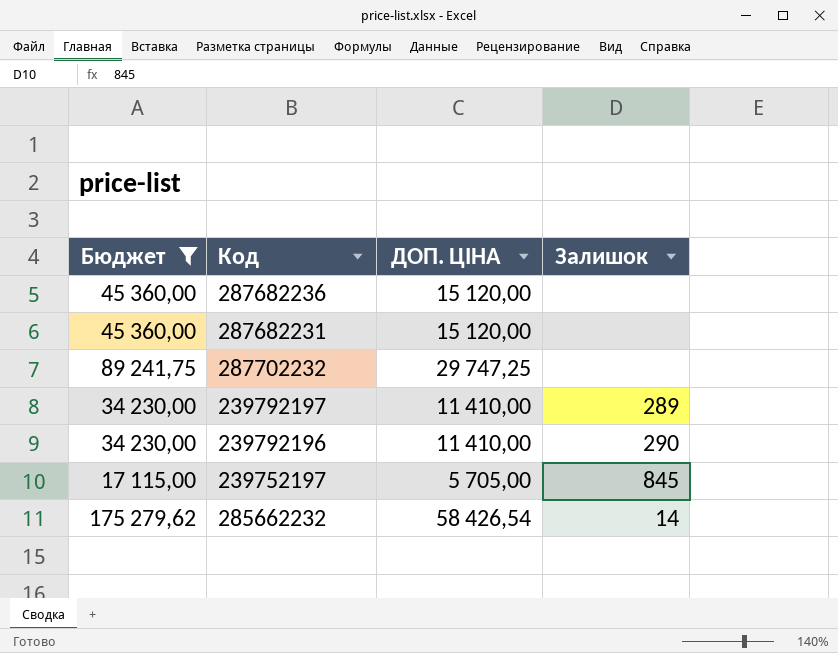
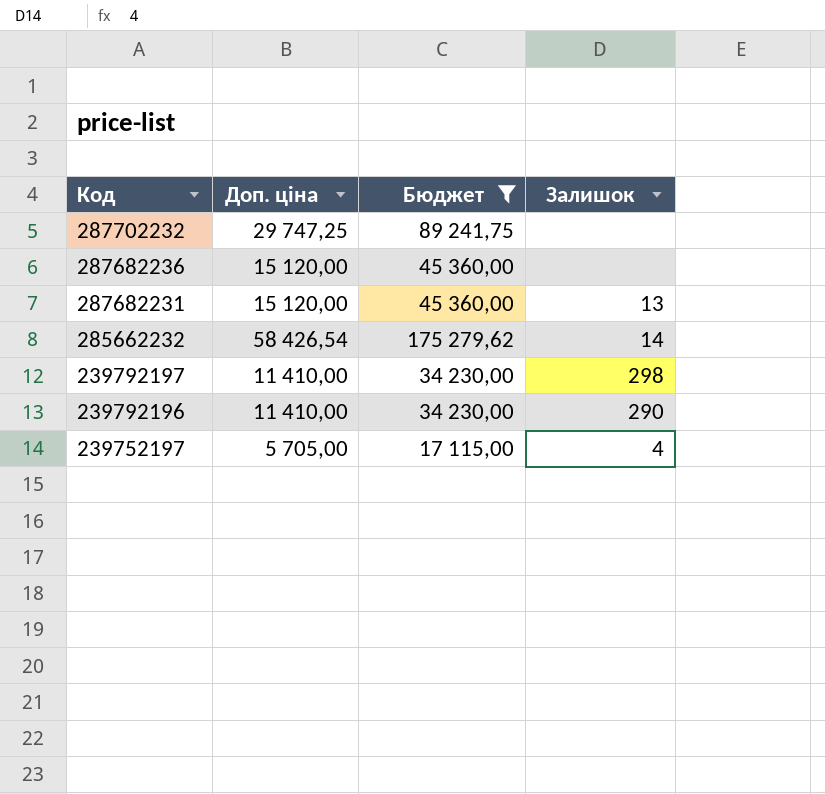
row order: none -> Код descending
column name: ДОП. ЦІНА -> Доп. ціна
column Бюджет | position: 1 -> 3
287682231 | Залишок: none -> 13
239792197 | Залишок: 289 -> 298
239752197 | Залишок: 845 -> 4

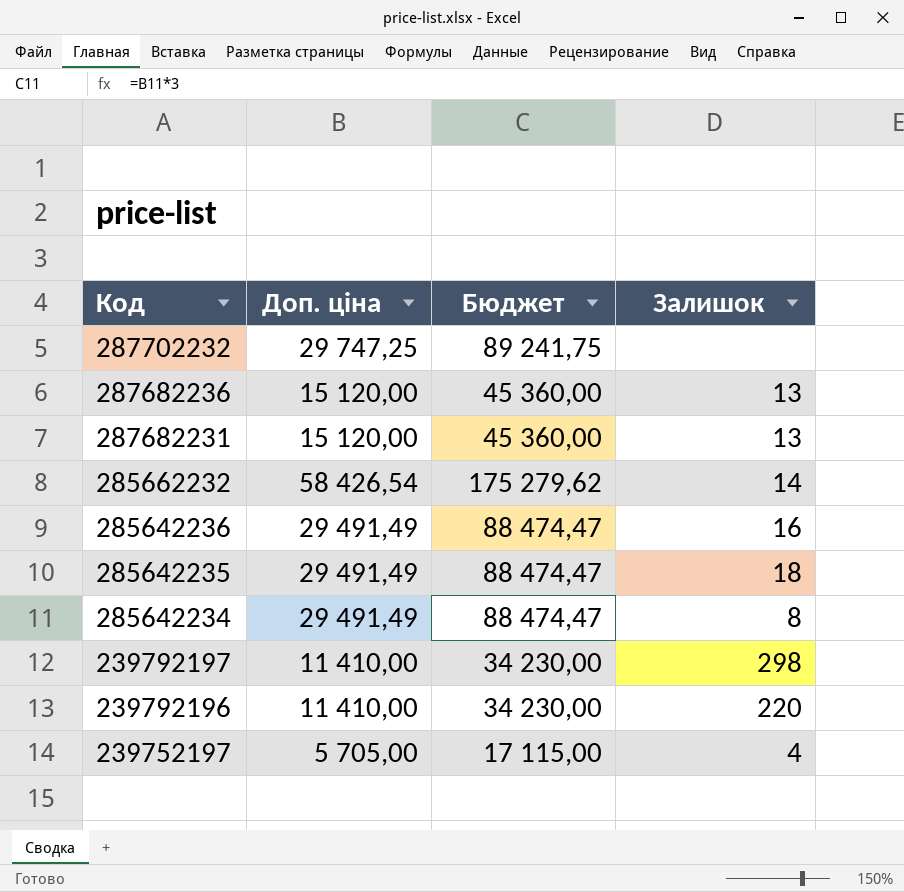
filter: Бюджет != 88 474,47 -> none
287682236 | Залишок: none -> 13
239792196 | Залишок: 290 -> 220

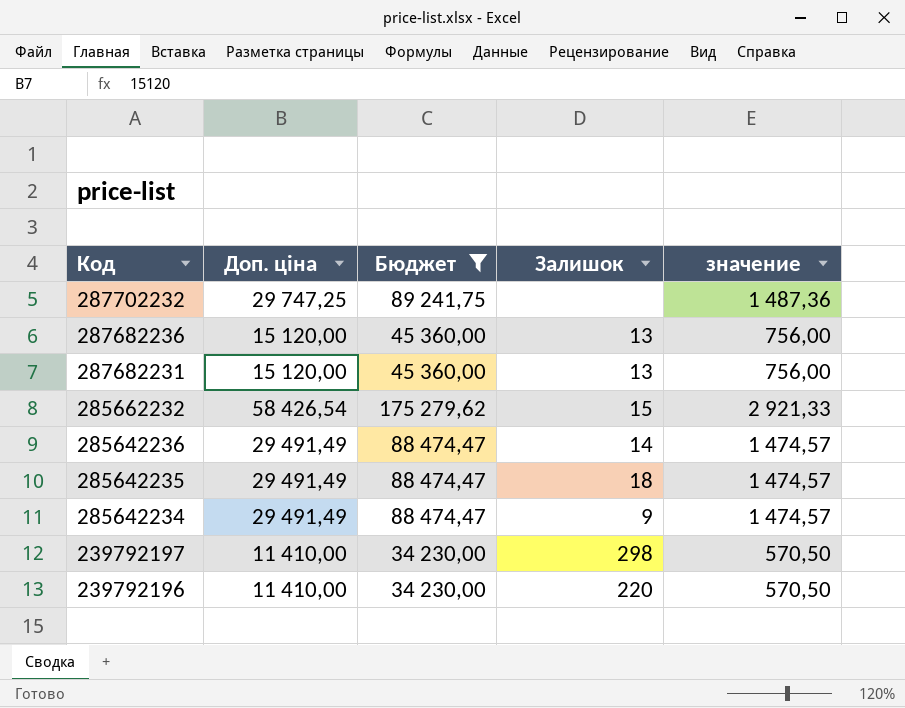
filter: none -> Бюджет != 17 115,00
column значение | formula: none -> [Доп. ціна] * 0,05
285662232 | Залишок: 14 -> 15
285642236 | Залишок: 16 -> 14
285642234 | Залишок: 8 -> 9

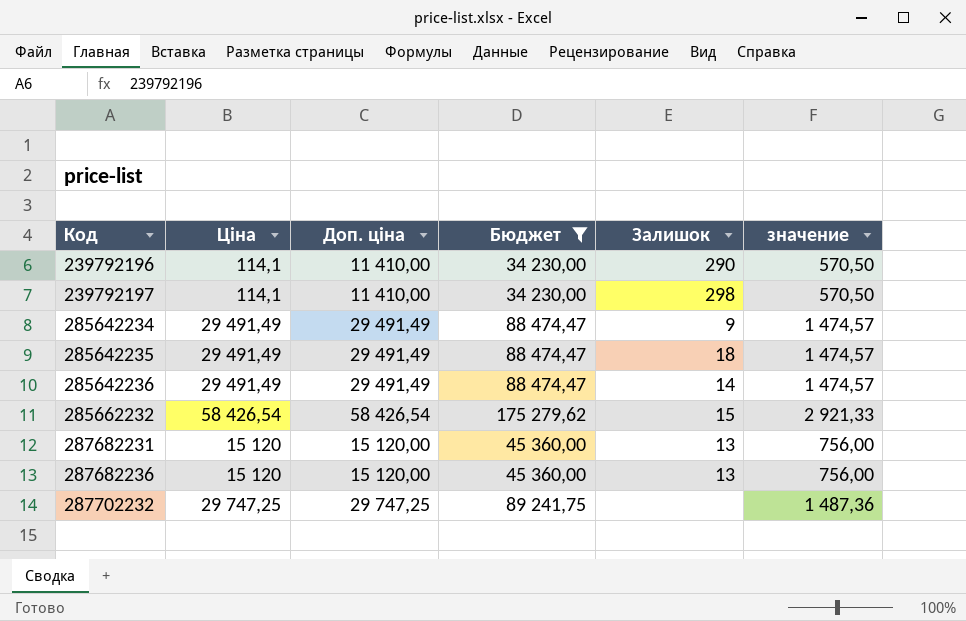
row order: Код descending -> Код ascending
column Ціна | position: none -> 2
239792196 | Залишок: 220 -> 290

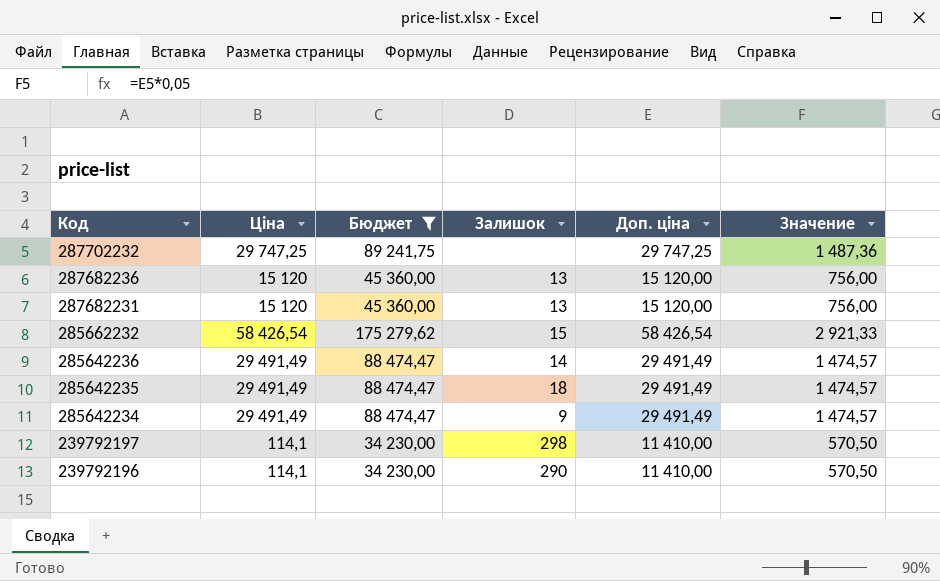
row order: Код ascending -> Код descending
column Доп. ціна | position: 3 -> 5
column name: значение -> Значение

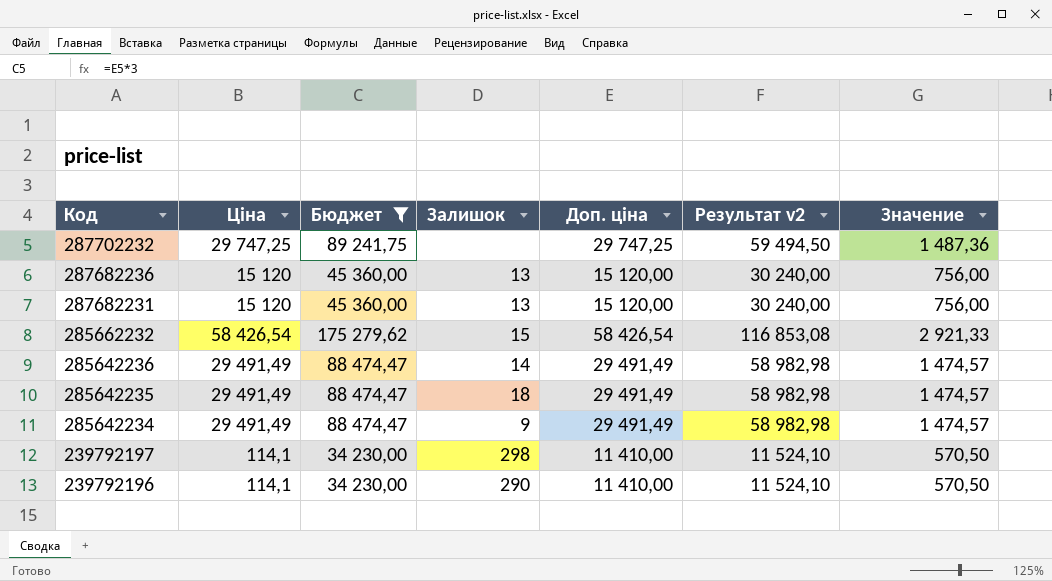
column Результат v2 | formula: none -> [Ціна] + [Доп. ціна]

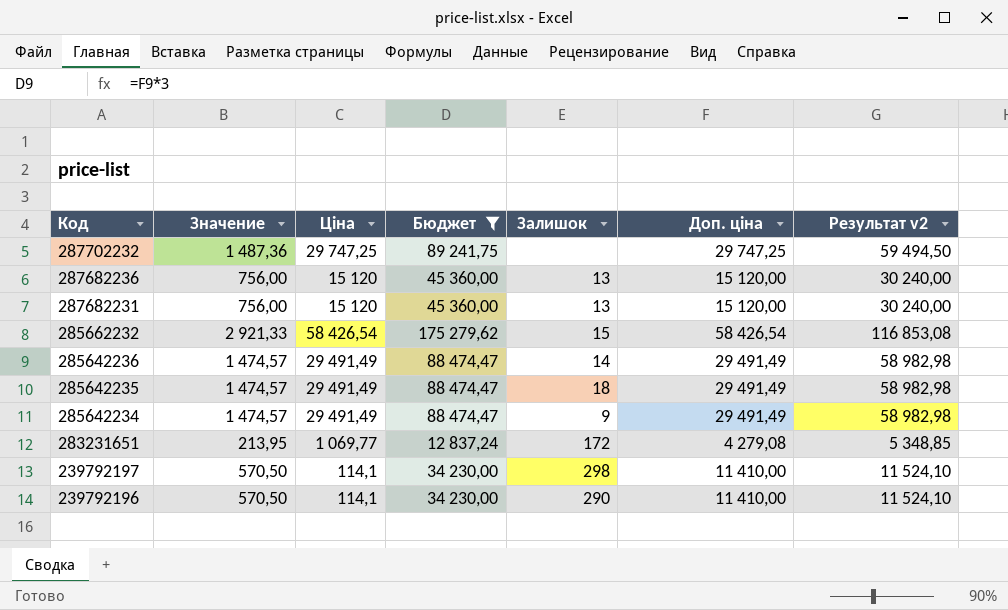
column Значение | position: 7 -> 2
row 283231651: none -> 213,95 | 1 069,77 | 12 837,24 | 172 | 4 279,08 | 5 348,85

